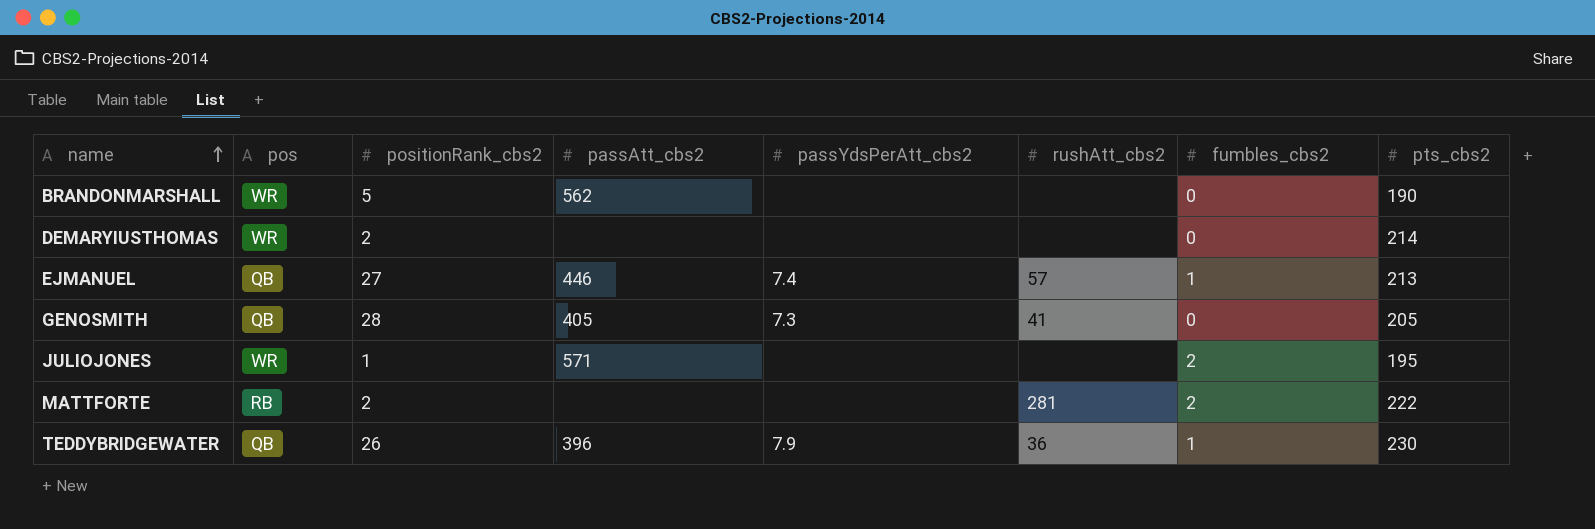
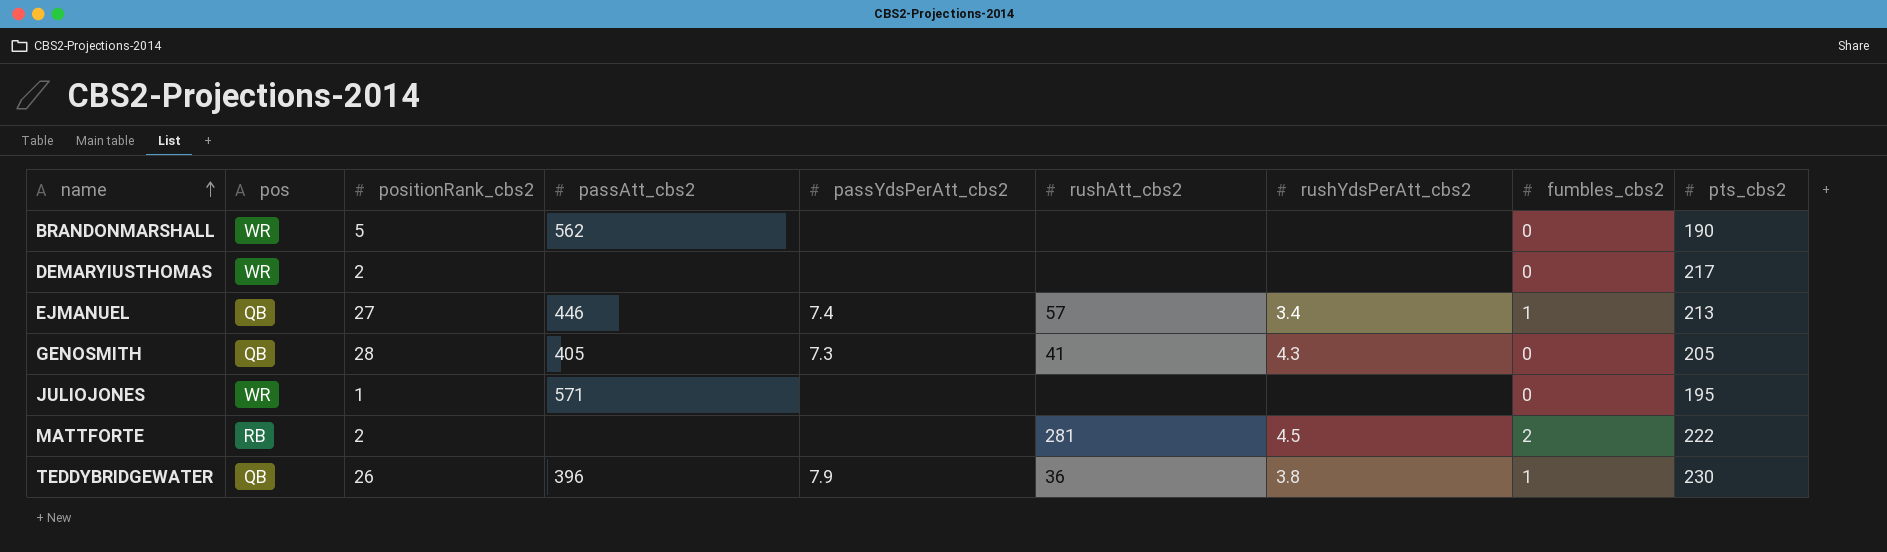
column rushYdsPerAtt_cbs2 | position: none -> 7
DEMARYIUSTHOMAS | pts_cbs2: 214 -> 217
JULIOJONES | fumbles_cbs2: 2 -> 0

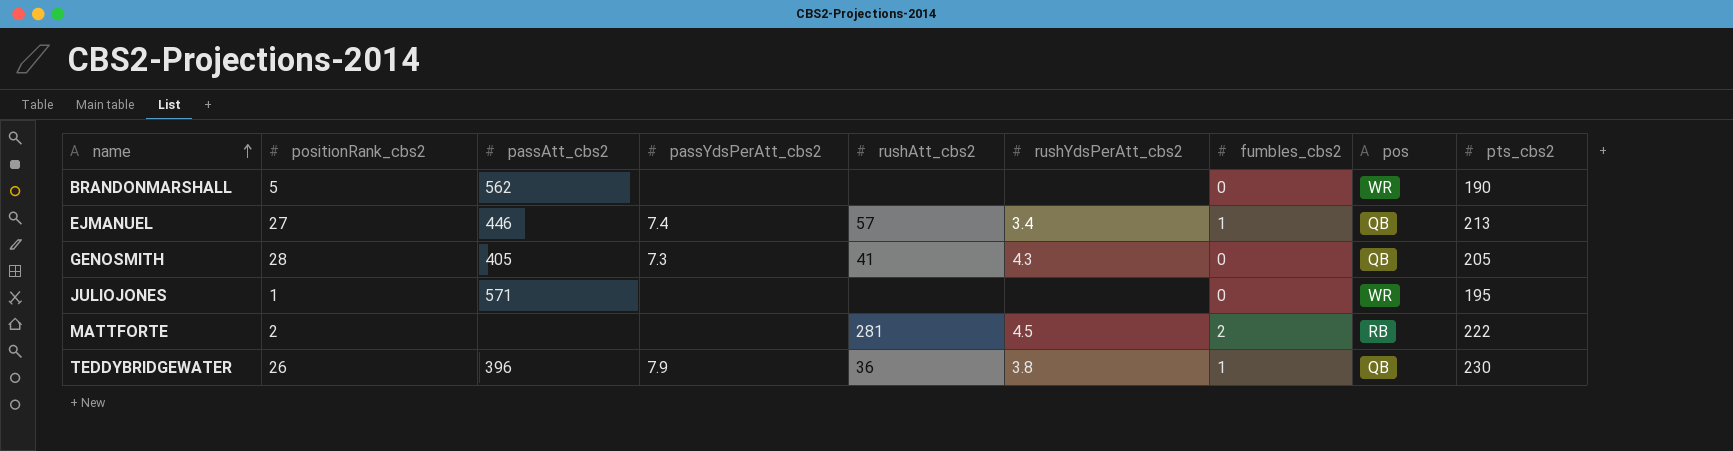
column pos | position: 2 -> 8
row DEMARYIUSTHOMAS: WR | 2 | none | none | none | none | 0 | 217 -> none

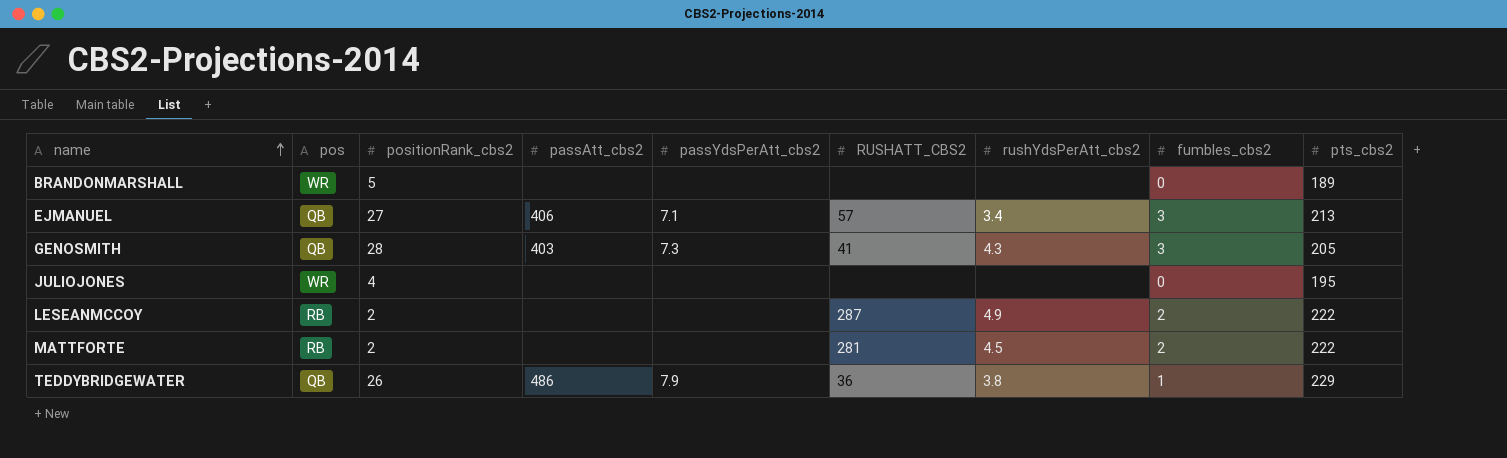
column pos | position: 8 -> 2
column name: rushAtt_cbs2 -> RUSHATT_CBS2
BRANDONMARSHALL | passAtt_cbs2: 562 -> none
BRANDONMARSHALL | pts_cbs2: 190 -> 189
EJMANUEL | passAtt_cbs2: 446 -> 406
EJMANUEL | passYdsPerAtt_cbs2: 7.4 -> 7.1
EJMANUEL | fumbles_cbs2: 1 -> 3
GENOSMITH | passAtt_cbs2: 405 -> 403
GENOSMITH | fumbles_cbs2: 0 -> 3
JULIOJONES | positionRank_cbs2: 1 -> 4
JULIOJONES | passAtt_cbs2: 571 -> none
row LESEANMCCOY: none -> RB | 2 | none | none | 287 | 4.9 | 2 | 222
TEDDYBRIDGEWATER | passAtt_cbs2: 396 -> 486
TEDDYBRIDGEWATER | pts_cbs2: 230 -> 229

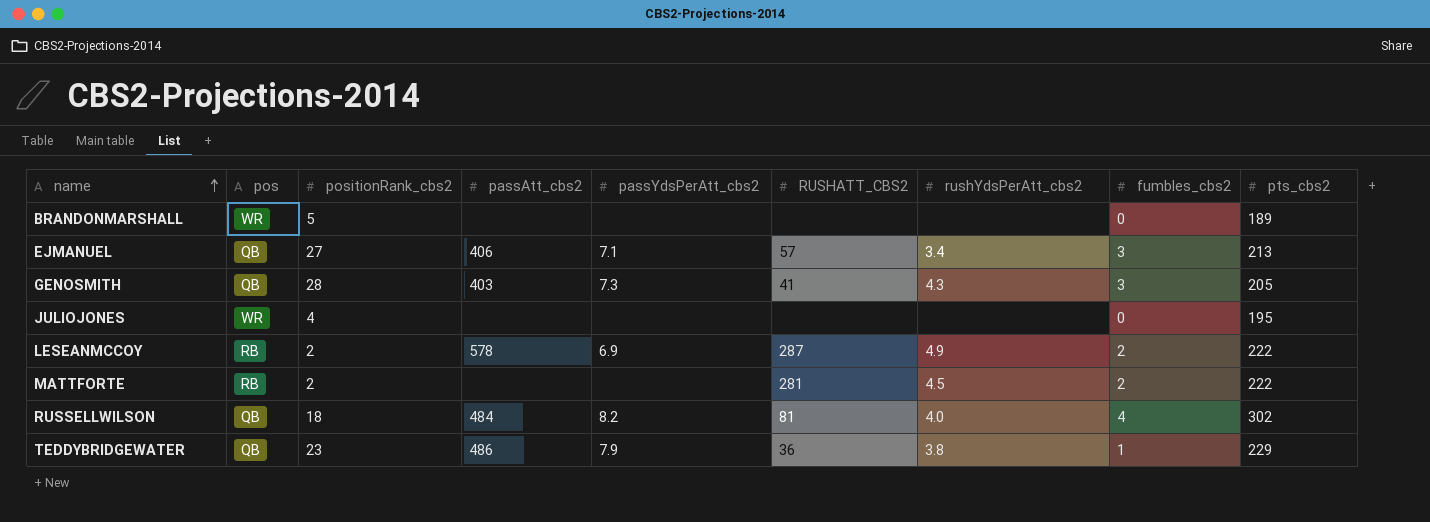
LESEANMCCOY | passAtt_cbs2: none -> 578
LESEANMCCOY | passYdsPerAtt_cbs2: none -> 6.9
row RUSSELLWILSON: none -> QB | 18 | 484 | 8.2 | 81 | 4.0 | 4 | 302
TEDDYBRIDGEWATER | positionRank_cbs2: 26 -> 23

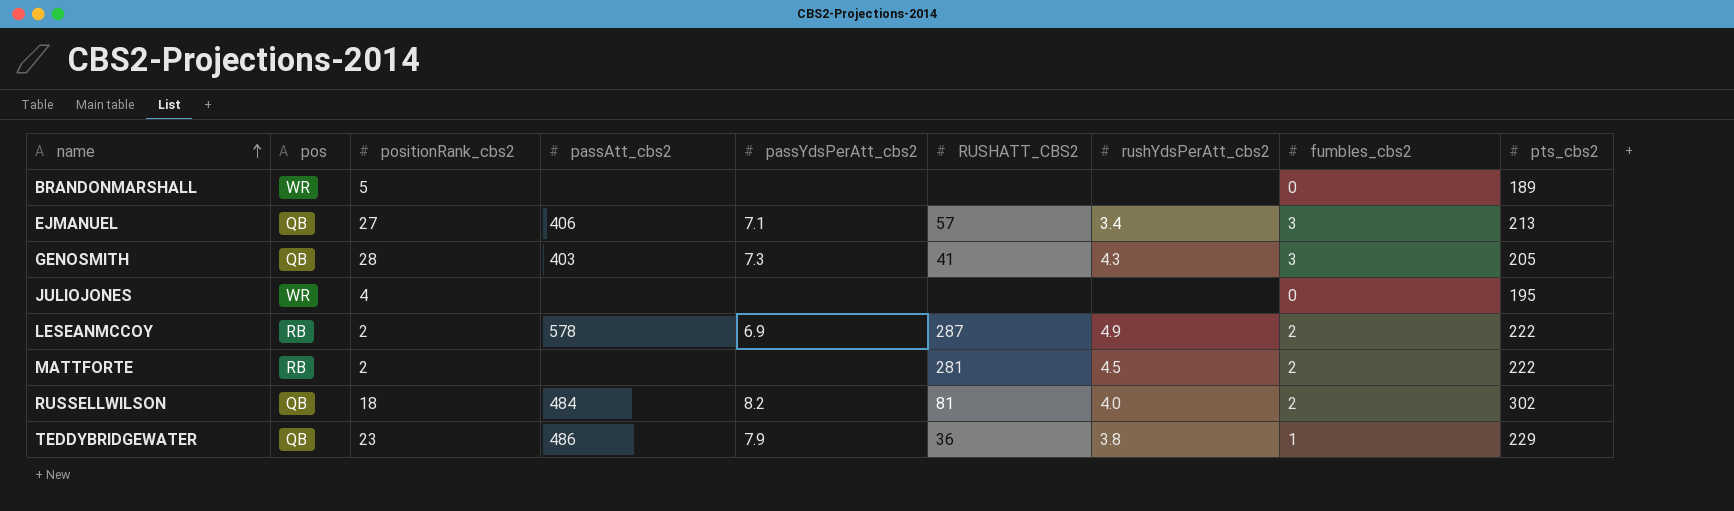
RUSSELLWILSON | fumbles_cbs2: 4 -> 2

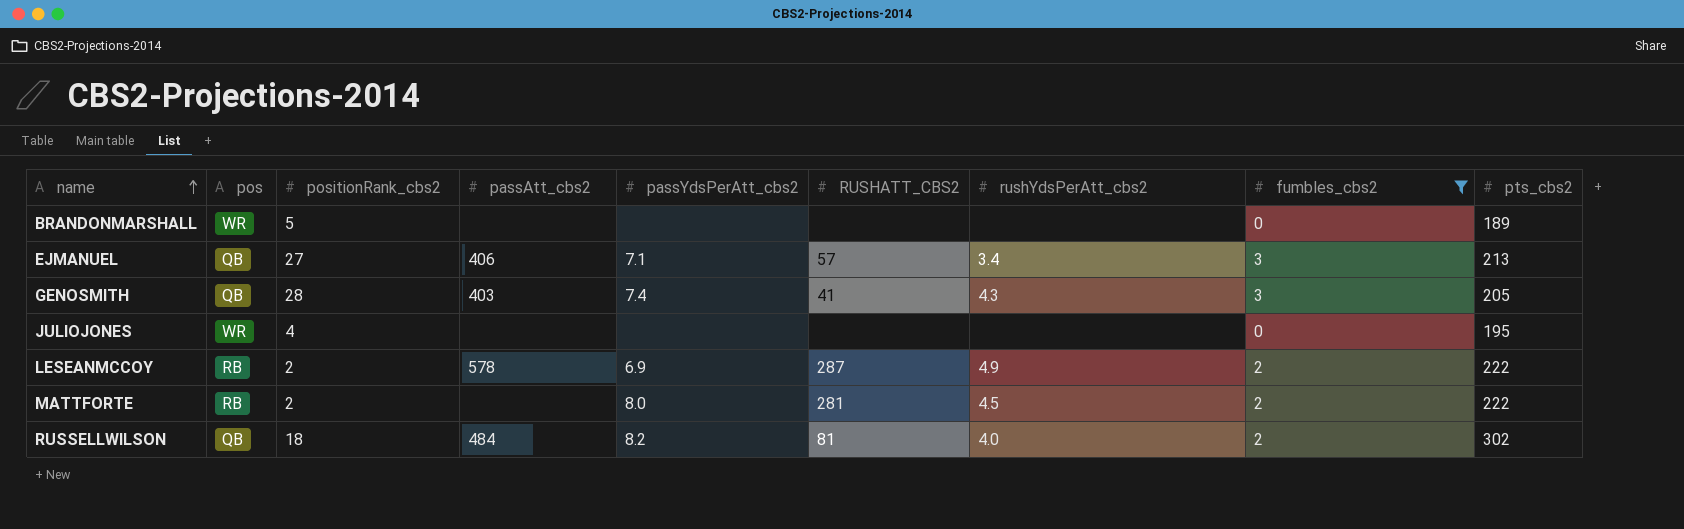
filter: none -> fumbles_cbs2 != 1
GENOSMITH | passYdsPerAtt_cbs2: 7.3 -> 7.4
MATTFORTE | passYdsPerAtt_cbs2: none -> 8.0

